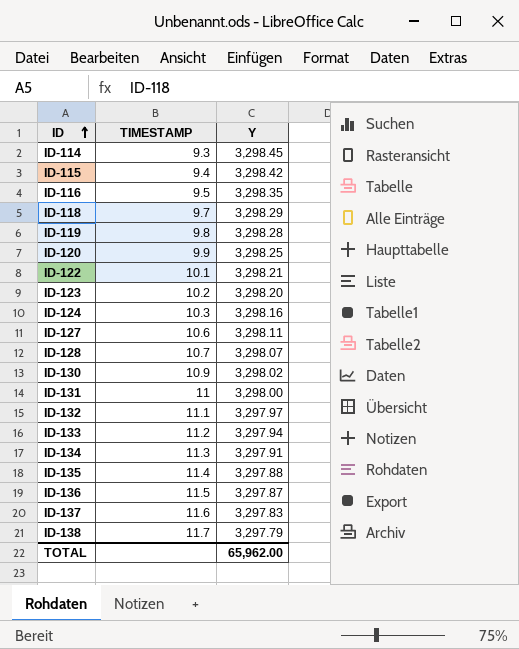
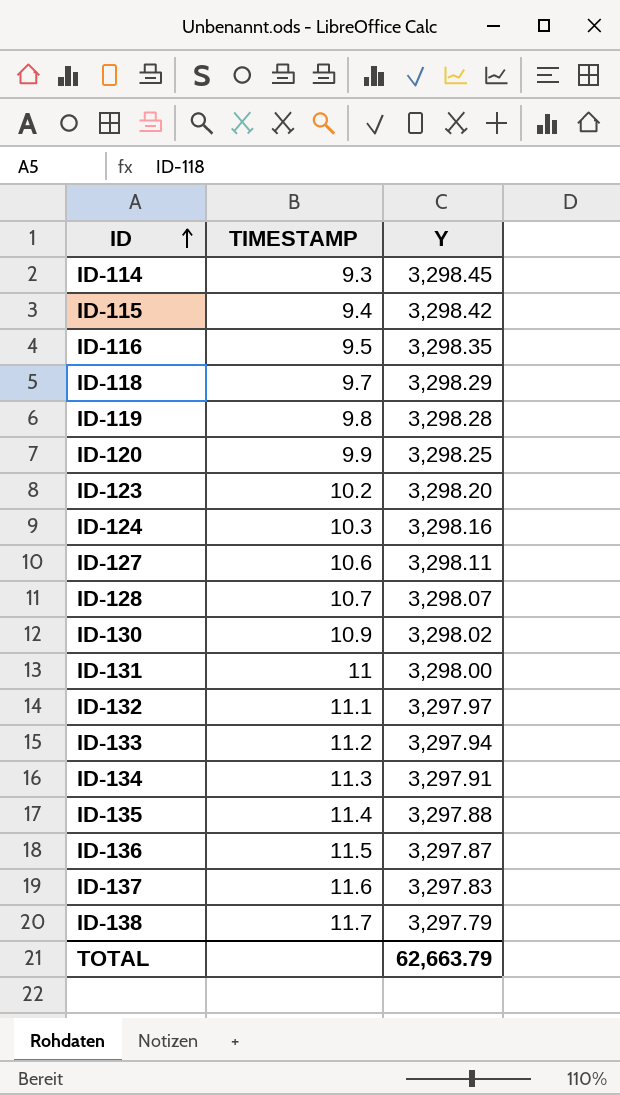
row ID-122: 10.1 | 3,298.21 -> none
TOTAL | Y: 65,962.00 -> 62,663.79

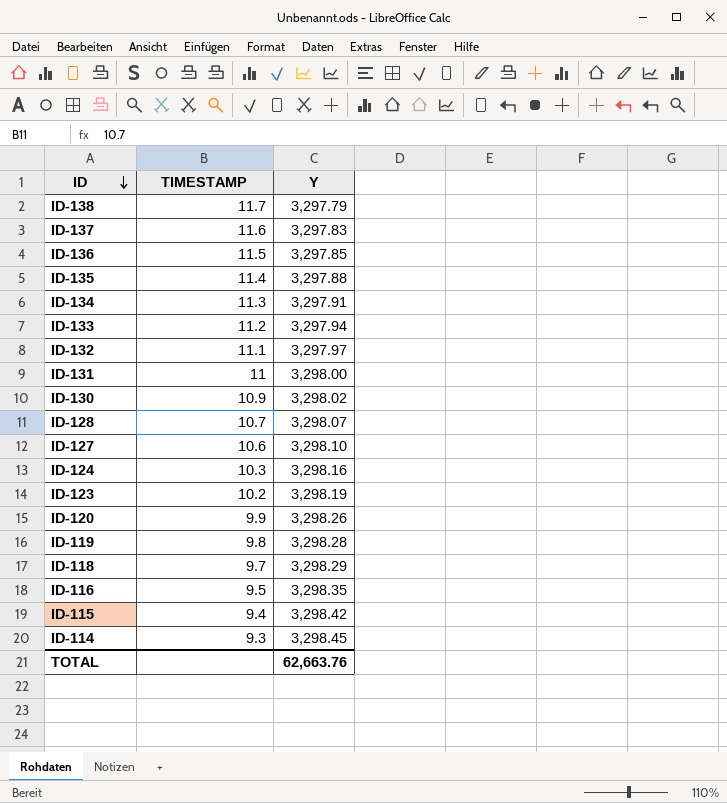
row order: ID ascending -> ID descending
ID-136 | Y: 3,297.87 -> 3,297.85
ID-127 | Y: 3,298.11 -> 3,298.10
ID-123 | Y: 3,298.20 -> 3,298.19
ID-120 | Y: 3,298.25 -> 3,298.26
TOTAL | Y: 62,663.79 -> 62,663.76

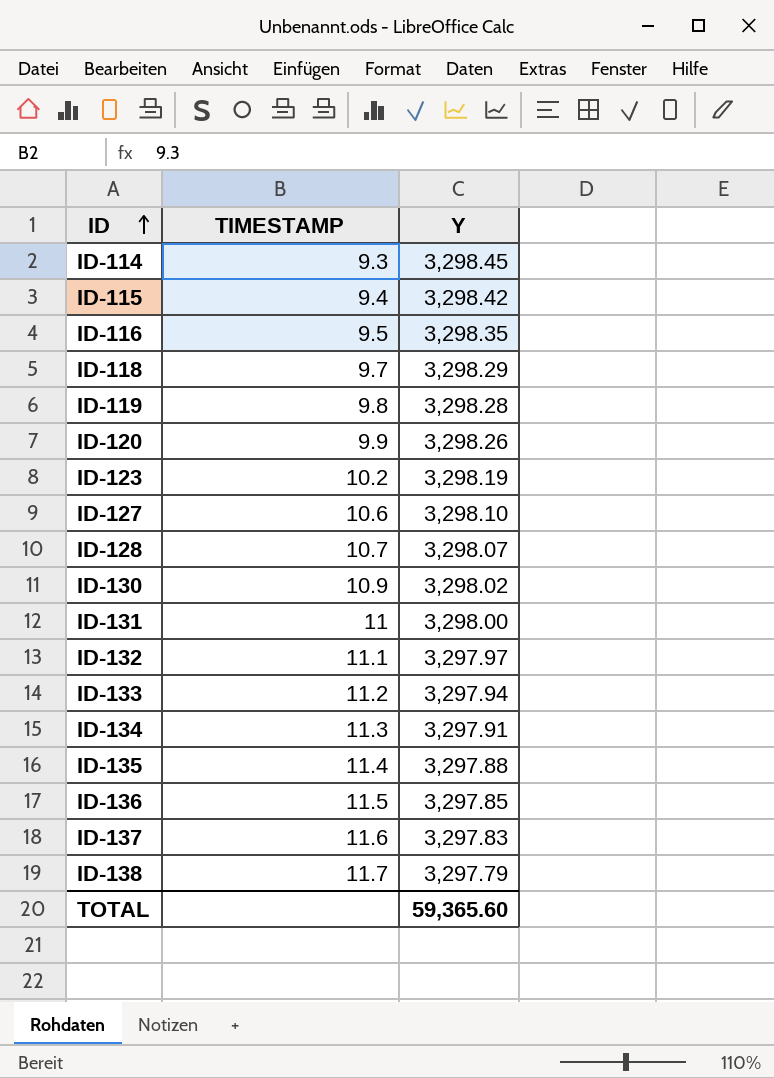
row order: ID descending -> ID ascending
row ID-124: 10.3 | 3,298.16 -> none
TOTAL | Y: 62,663.76 -> 59,365.60

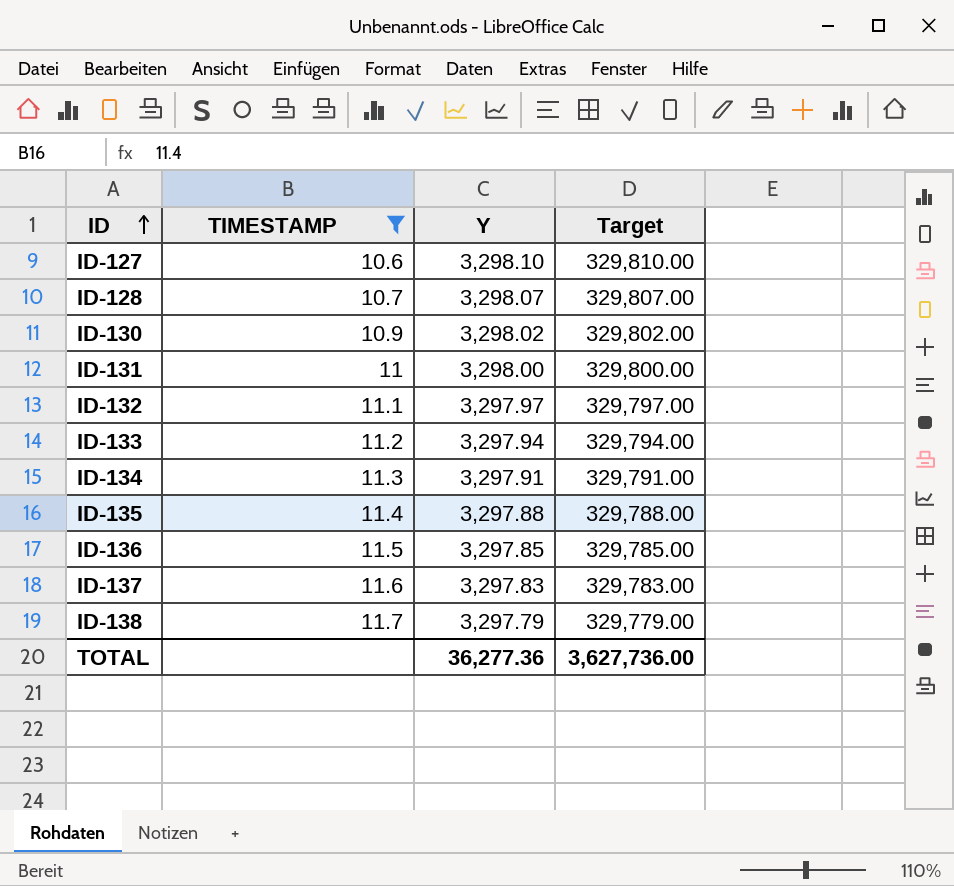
filter: none -> TIMESTAMP >= 10.6
column Target | formula: none -> [Y] * 100
TOTAL | Y: 59,365.60 -> 36,277.36

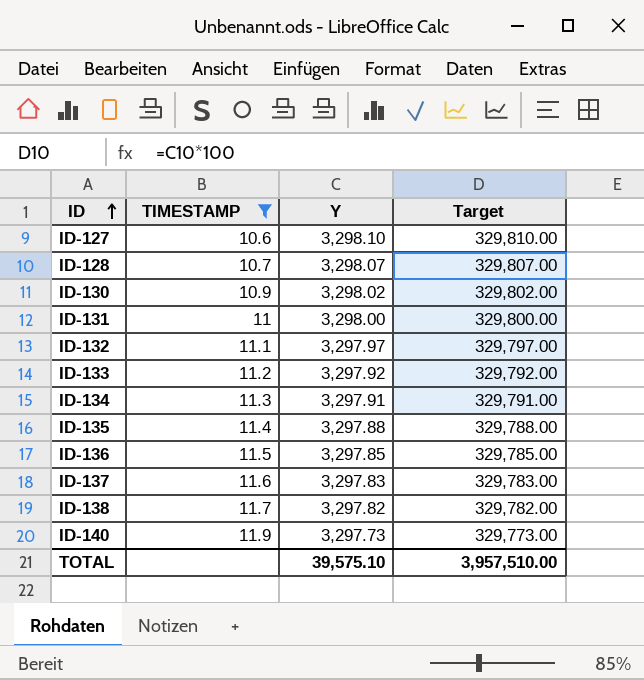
ID-133 | Y: 3,297.94 -> 3,297.92
ID-133 | Target: 329,794.00 -> 329,792.00
ID-138 | Y: 3,297.79 -> 3,297.82
ID-138 | Target: 329,779.00 -> 329,782.00
row ID-140: none -> 11.9 | 3,297.73 | 329,773.00
TOTAL | Y: 36,277.36 -> 39,575.10
TOTAL | Target: 3,627,736.00 -> 3,957,510.00

